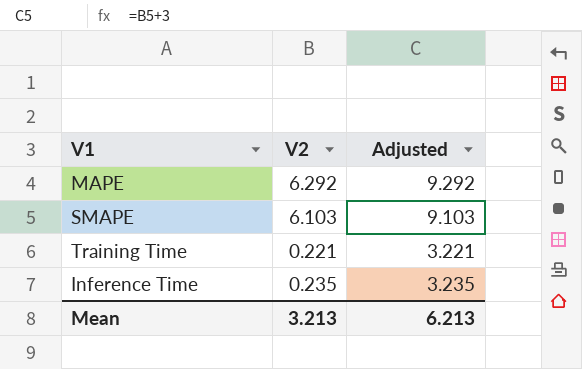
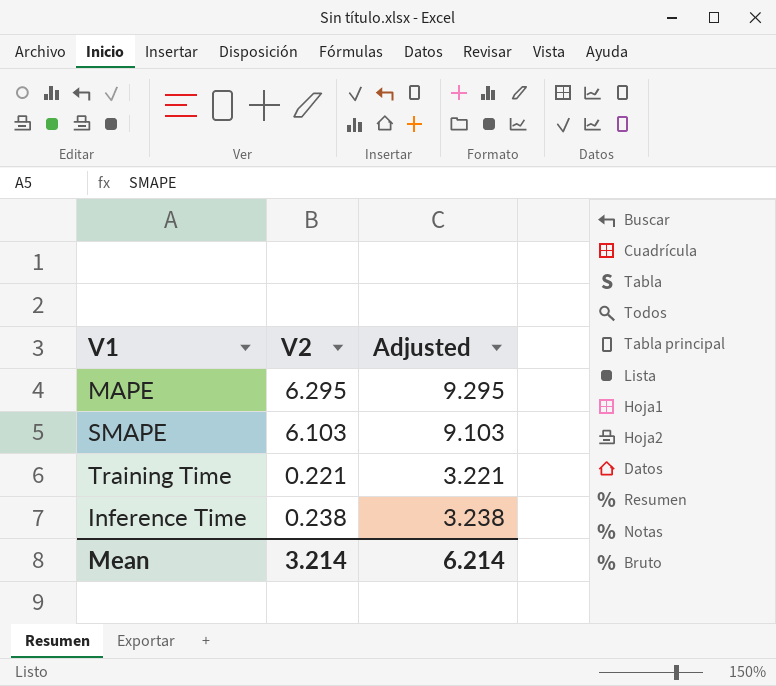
MAPE | V2: 6.292 -> 6.295
MAPE | Adjusted: 9.292 -> 9.295
Inference Time | V2: 0.235 -> 0.238
Inference Time | Adjusted: 3.235 -> 3.238
Mean | V2: 3.213 -> 3.214
Mean | Adjusted: 6.213 -> 6.214

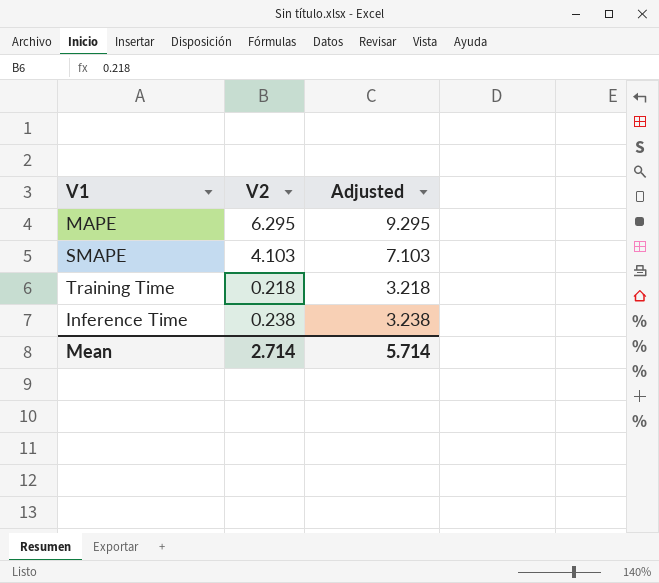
SMAPE | V2: 6.103 -> 4.103
SMAPE | Adjusted: 9.103 -> 7.103
Training Time | V2: 0.221 -> 0.218
Training Time | Adjusted: 3.221 -> 3.218
Mean | V2: 3.214 -> 2.714
Mean | Adjusted: 6.214 -> 5.714

